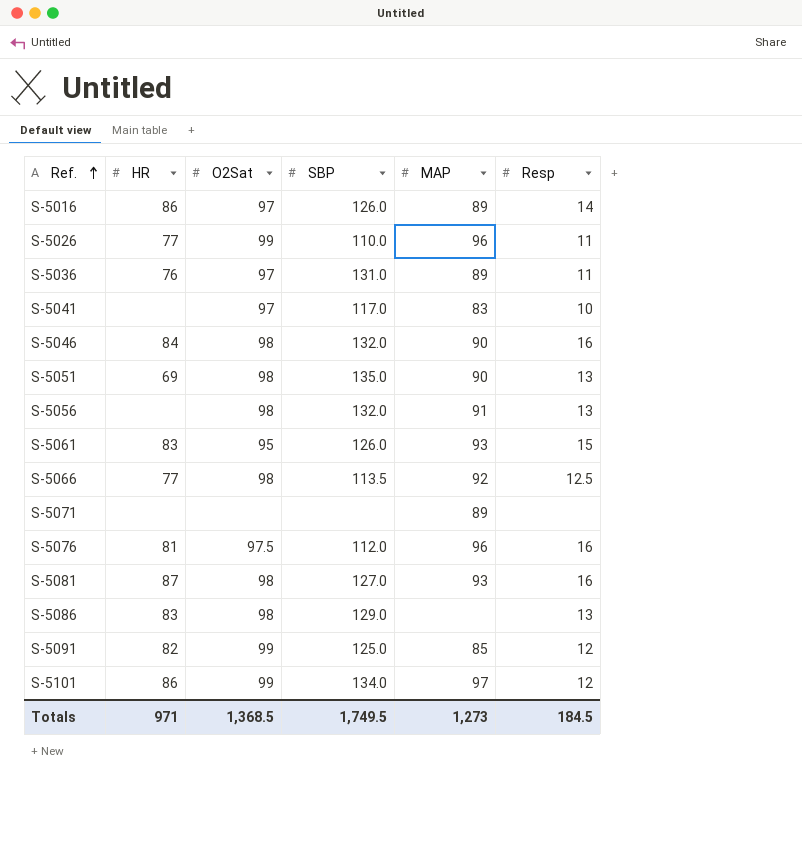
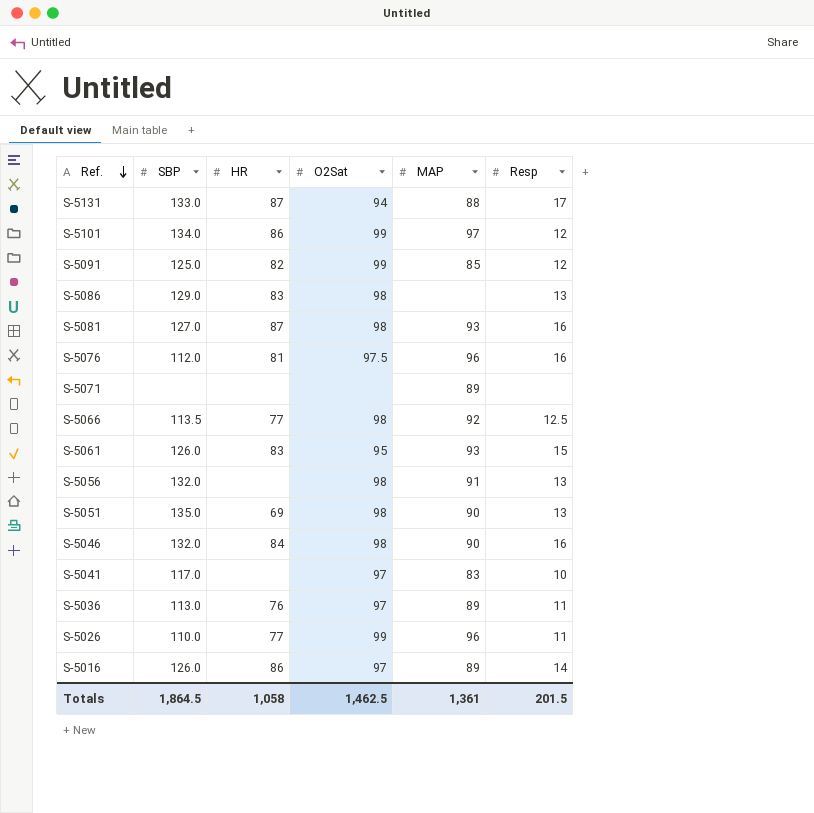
row order: Ref. ascending -> Ref. descending
column SBP | position: 4 -> 2
row S-5131: none -> 133.0 | 87 | 94 | 88 | 17
S-5036 | SBP: 131.0 -> 113.0
Totals | SBP: 1,749.5 -> 1,864.5
Totals | HR: 971 -> 1,058
Totals | O2Sat: 1,368.5 -> 1,462.5
Totals | MAP: 1,273 -> 1,361
Totals | Resp: 184.5 -> 201.5

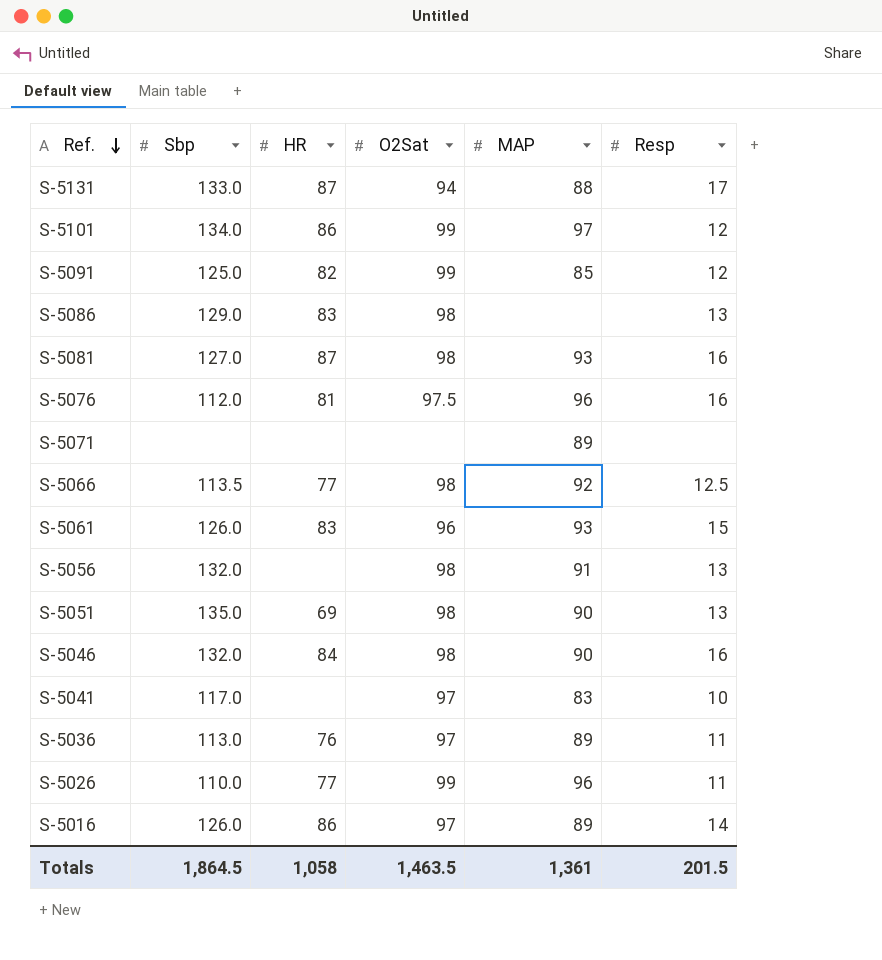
column name: SBP -> Sbp
S-5061 | O2Sat: 95 -> 96
Totals | O2Sat: 1,462.5 -> 1,463.5

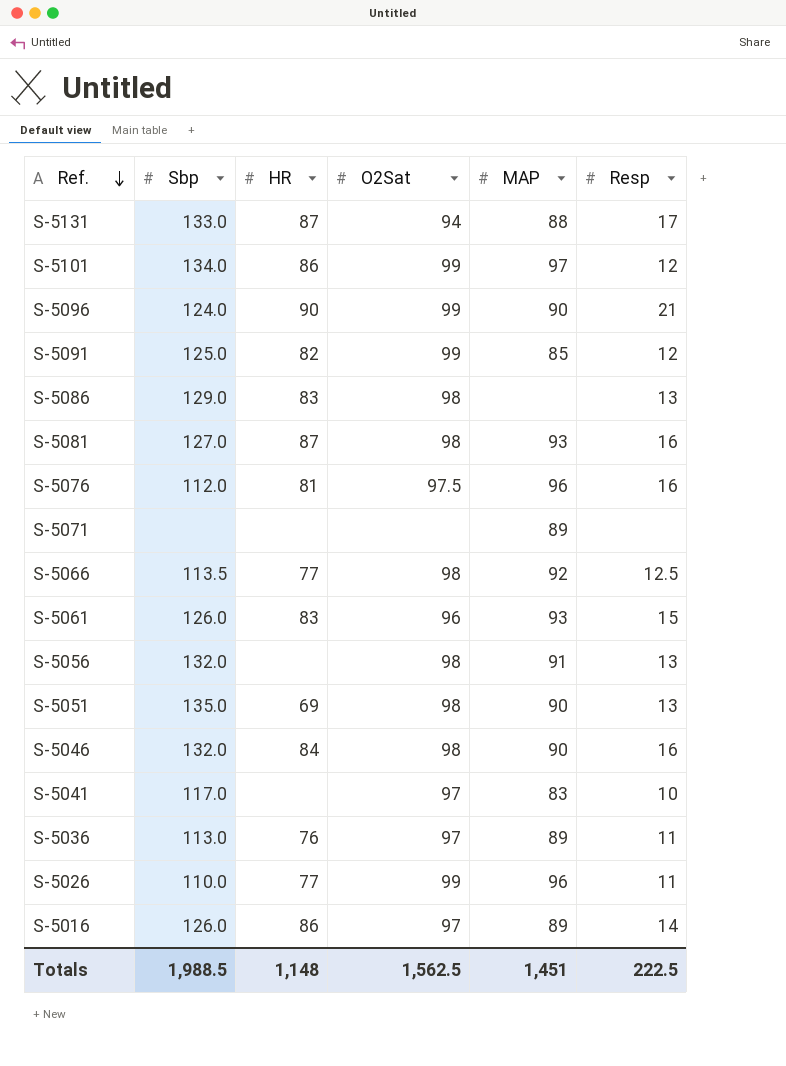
row S-5096: none -> 124.0 | 90 | 99 | 90 | 21
Totals | Sbp: 1,864.5 -> 1,988.5
Totals | HR: 1,058 -> 1,148
Totals | O2Sat: 1,463.5 -> 1,562.5
Totals | MAP: 1,361 -> 1,451
Totals | Resp: 201.5 -> 222.5

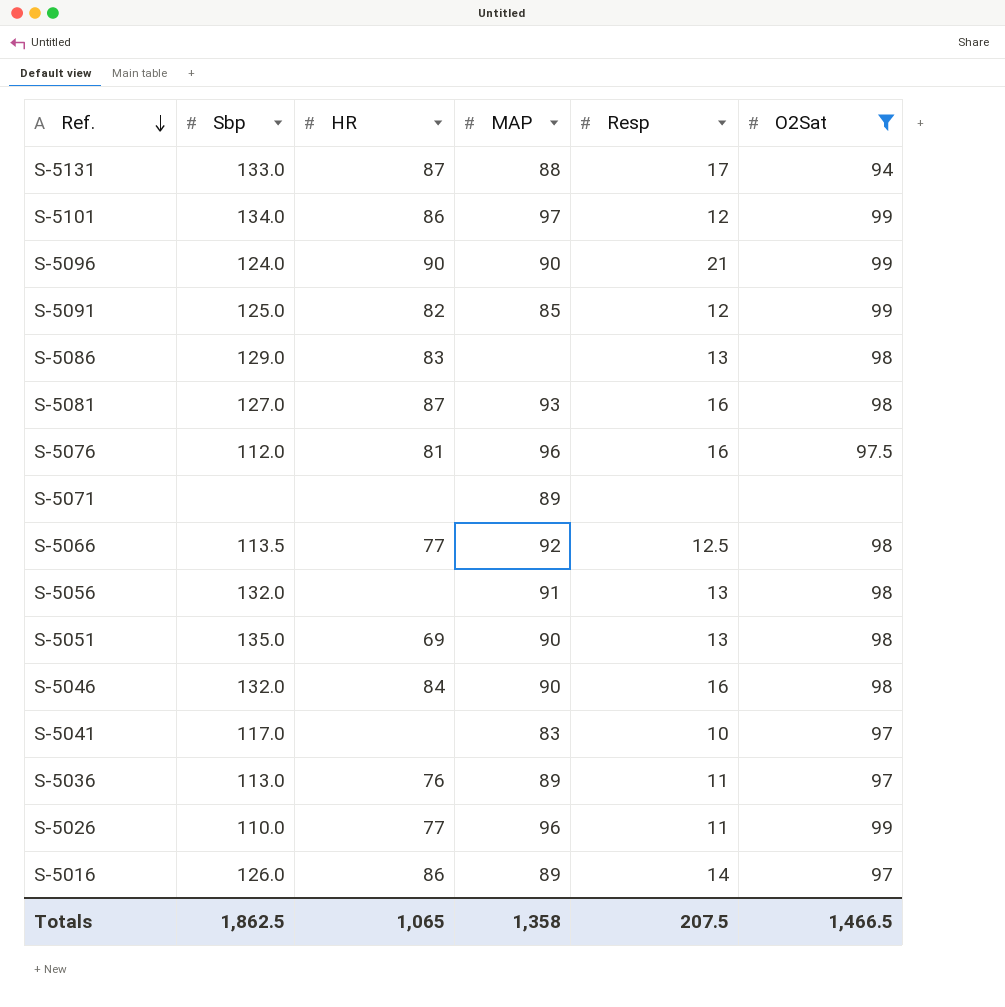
filter: none -> O2Sat != 96
column O2Sat | position: 4 -> 6
Totals | Sbp: 1,988.5 -> 1,862.5
Totals | HR: 1,148 -> 1,065
Totals | MAP: 1,451 -> 1,358
Totals | Resp: 222.5 -> 207.5
Totals | O2Sat: 1,562.5 -> 1,466.5

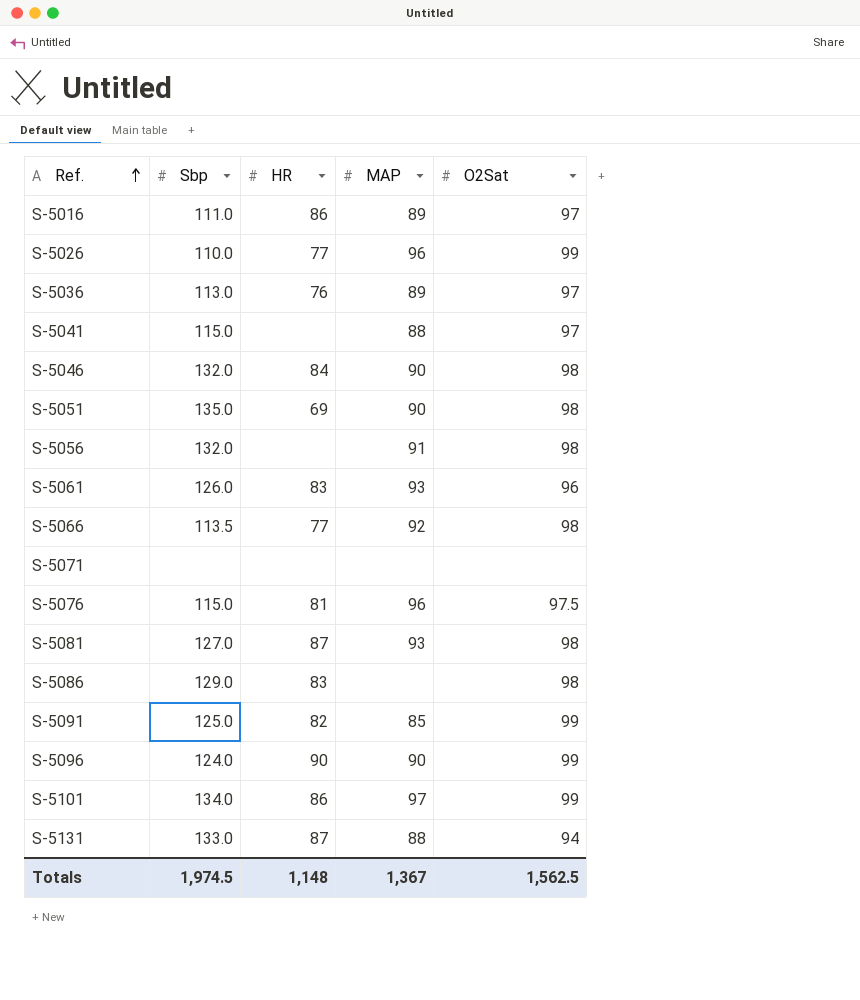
filter: O2Sat != 96 -> none
row order: Ref. descending -> Ref. ascending
column Resp | position: 5 -> none
S-5016 | Sbp: 126.0 -> 111.0
S-5041 | Sbp: 117.0 -> 115.0
S-5041 | MAP: 83 -> 88
S-5071 | MAP: 89 -> none
S-5076 | Sbp: 112.0 -> 115.0
Totals | Sbp: 1,862.5 -> 1,974.5
Totals | HR: 1,065 -> 1,148
Totals | MAP: 1,358 -> 1,367
Totals | O2Sat: 1,466.5 -> 1,562.5

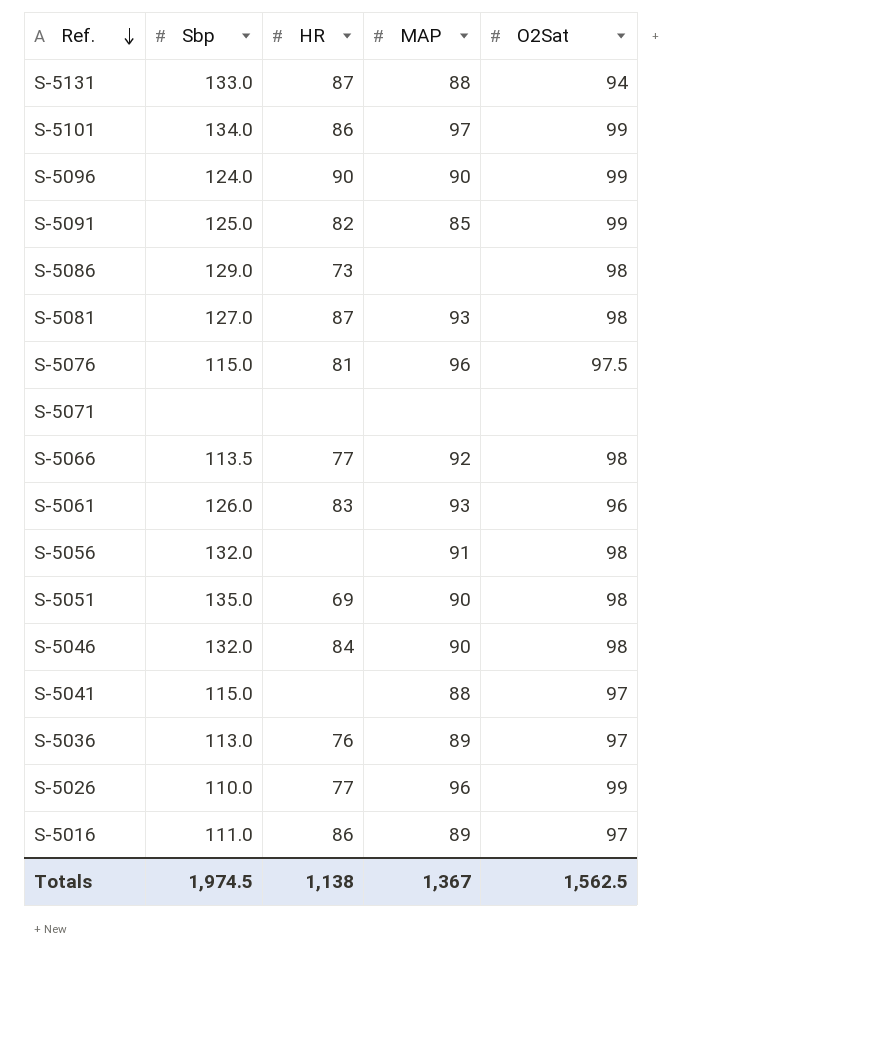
row order: Ref. ascending -> Ref. descending
S-5086 | HR: 83 -> 73
Totals | HR: 1,148 -> 1,138

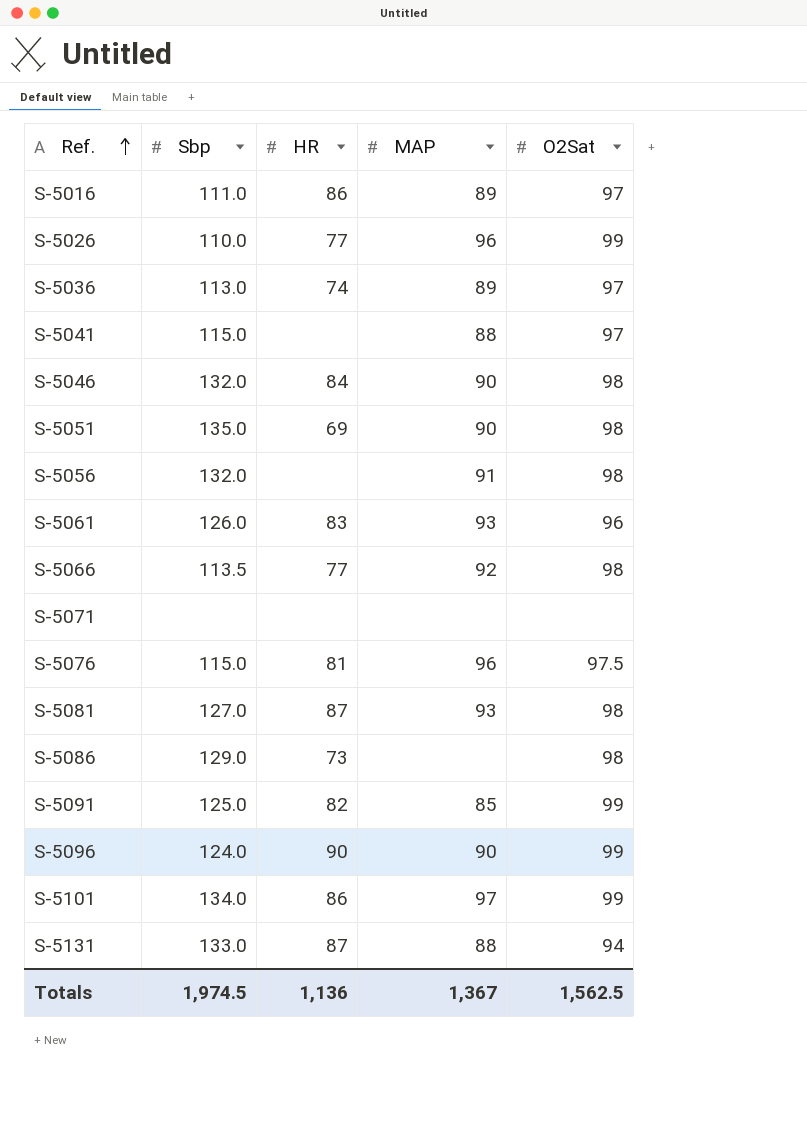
row order: Ref. descending -> Ref. ascending
S-5036 | HR: 76 -> 74
Totals | HR: 1,138 -> 1,136

